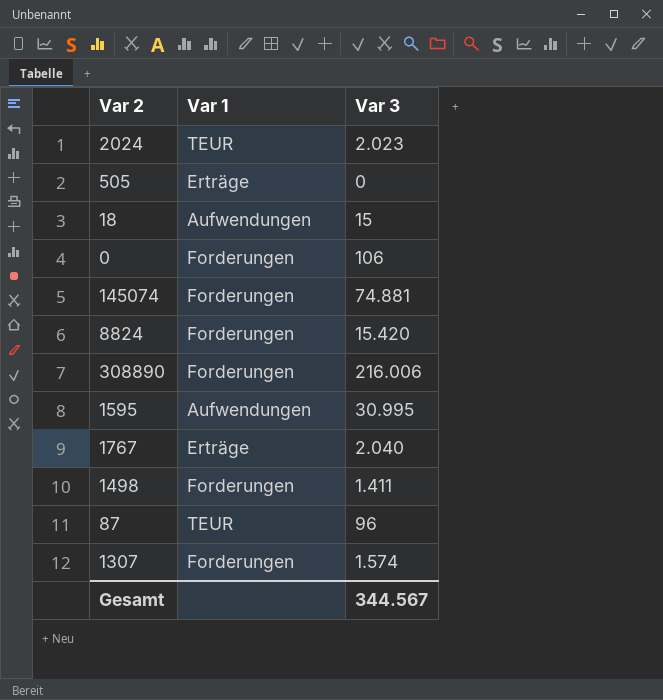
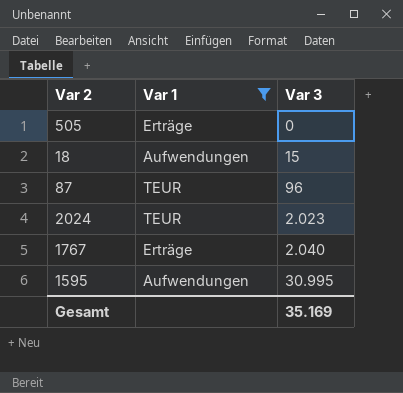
filter: none -> Var 1 != Forderungen
row order: none -> Var 3 ascending
Gesamt | Var 3: 344.567 -> 35.169

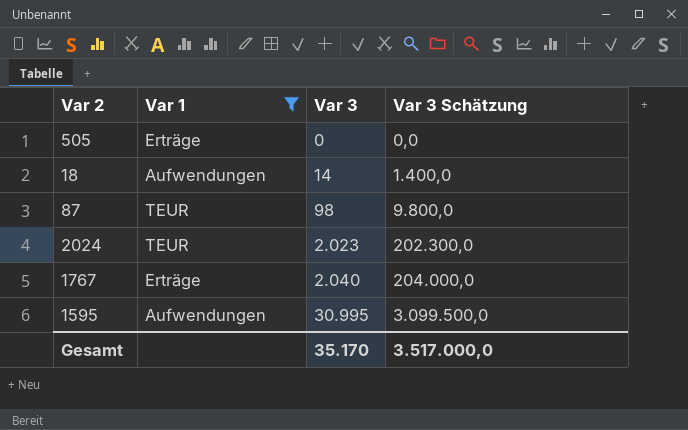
column Var 3 Schätzung | formula: none -> [Var 3] * 100
18 | Var 3: 15 -> 14
87 | Var 3: 96 -> 98
Gesamt | Var 3: 35.169 -> 35.170

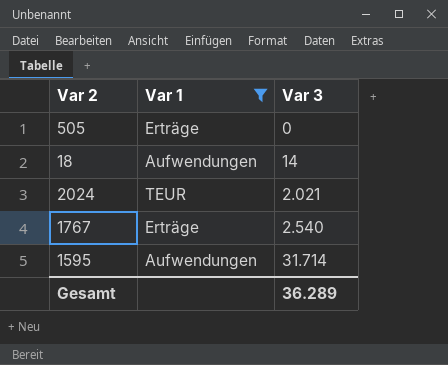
column Var 3 Schätzung | formula: [Var 3] * 100 -> none
row 87: TEUR | 98 | 9.800,0 -> none
2024 | Var 3: 2.023 -> 2.021
1767 | Var 3: 2.040 -> 2.540
1595 | Var 3: 30.995 -> 31.714
Gesamt | Var 3: 35.170 -> 36.289

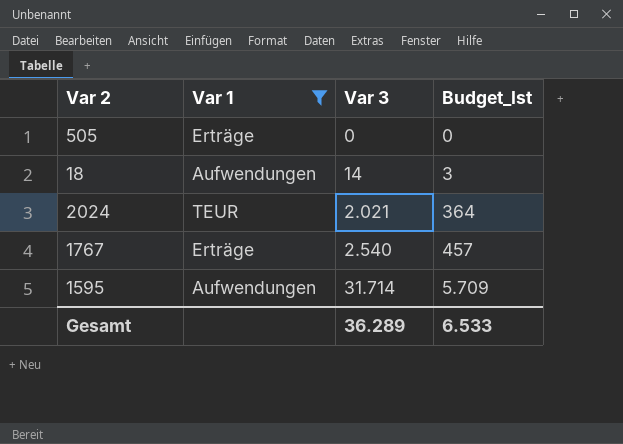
column Budget_Ist | formula: none -> [Var 3] * 0,18

